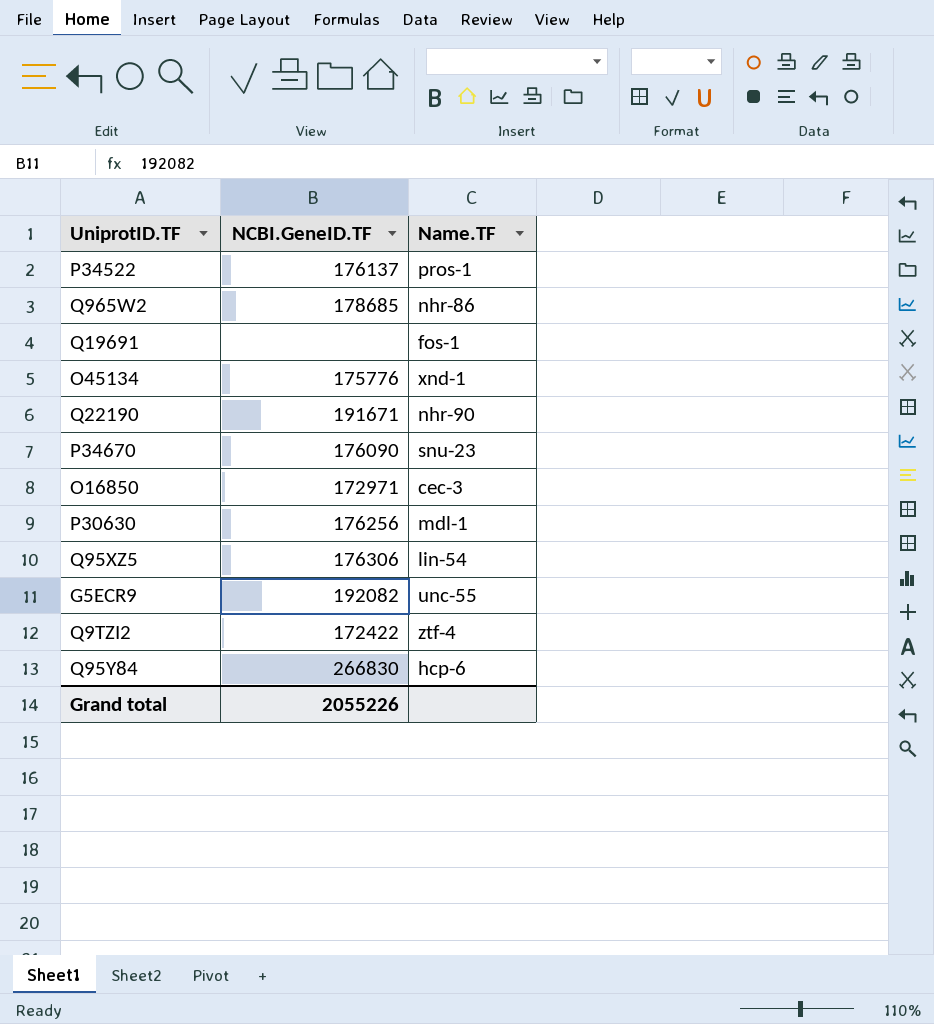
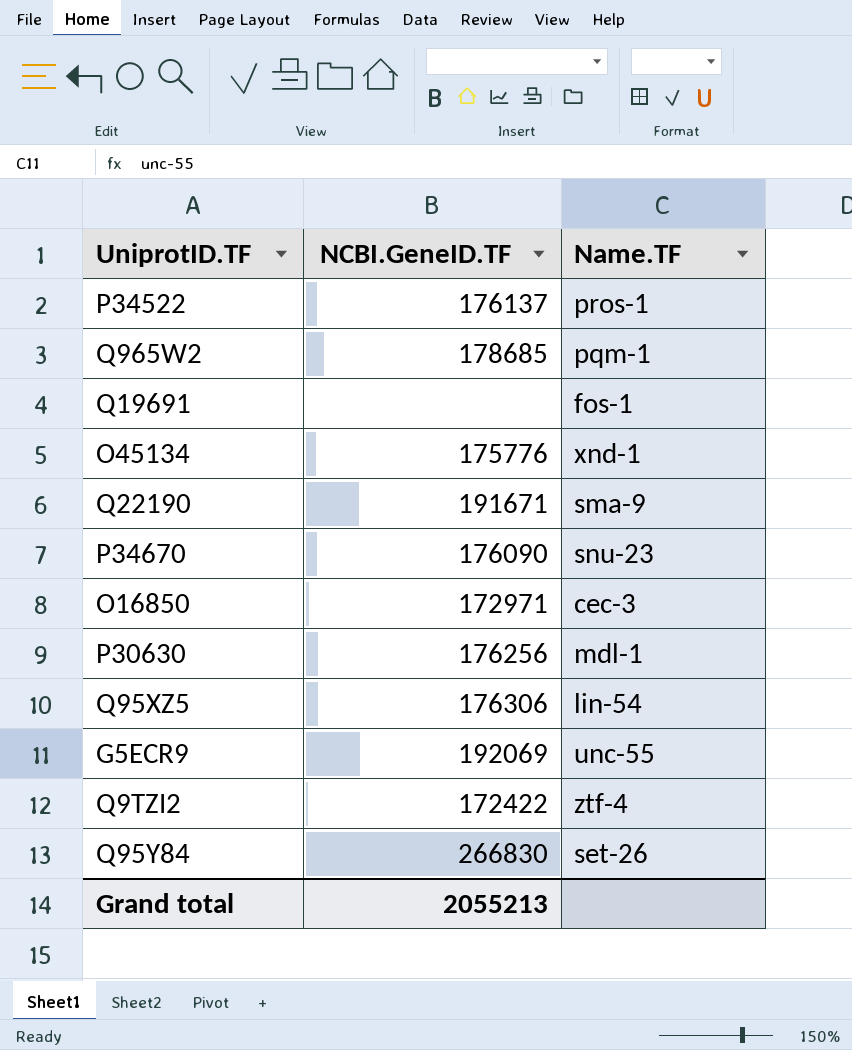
Q965W2 | Name.TF: nhr-86 -> pqm-1
Q22190 | Name.TF: nhr-90 -> sma-9
G5ECR9 | NCBI.GeneID.TF: 192082 -> 192069
Q95Y84 | Name.TF: hcp-6 -> set-26
Grand total | NCBI.GeneID.TF: 2055226 -> 2055213

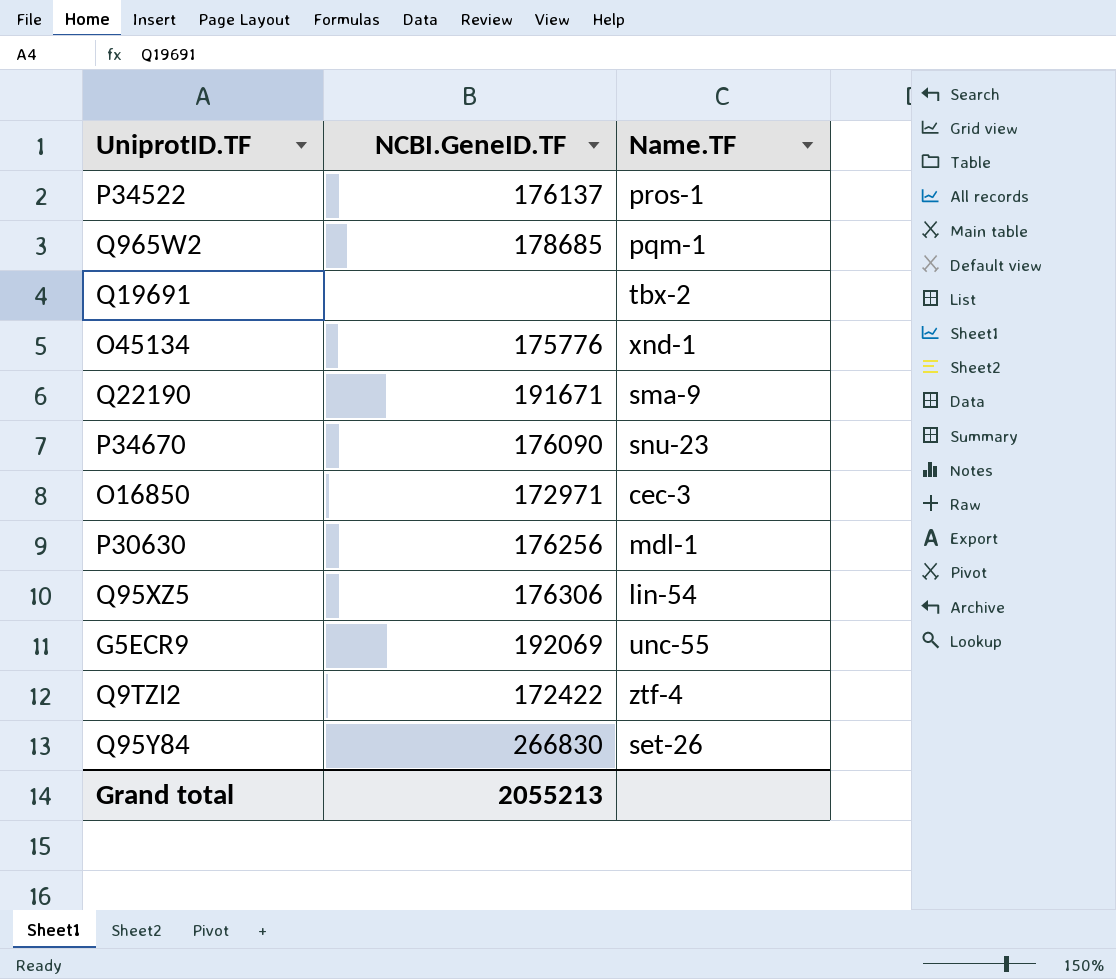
Q19691 | Name.TF: fos-1 -> tbx-2

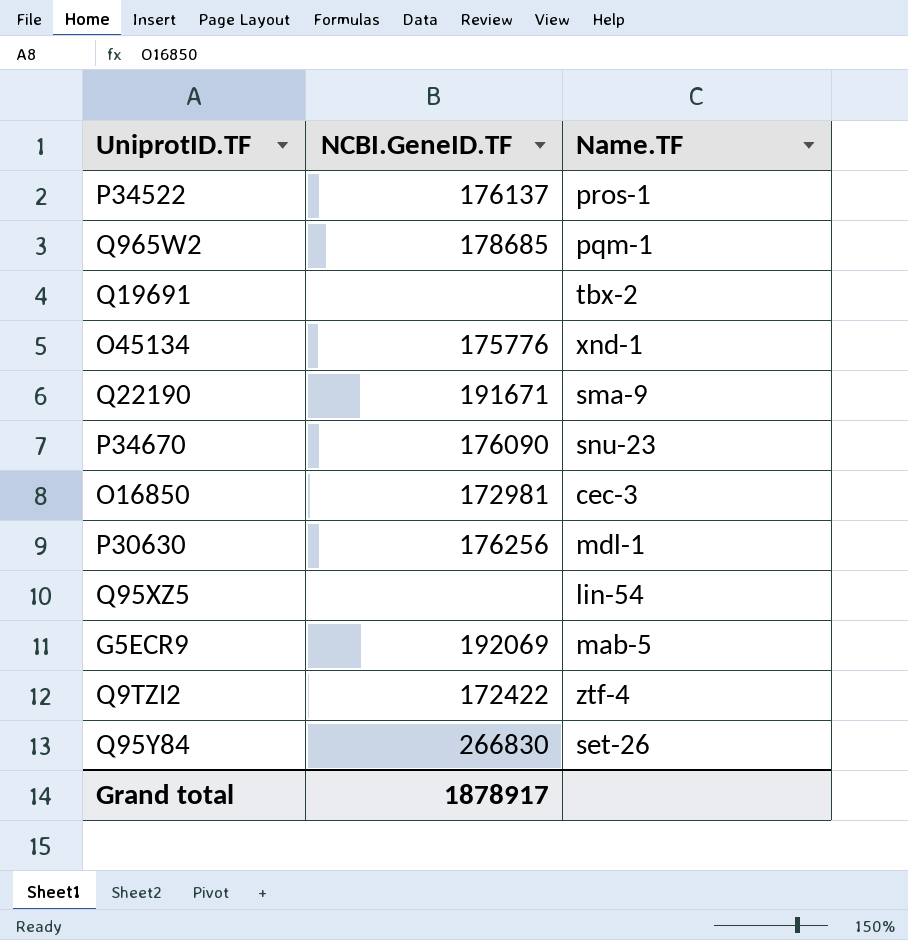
O16850 | NCBI.GeneID.TF: 172971 -> 172981
Q95XZ5 | NCBI.GeneID.TF: 176306 -> none
G5ECR9 | Name.TF: unc-55 -> mab-5
Grand total | NCBI.GeneID.TF: 2055213 -> 1878917

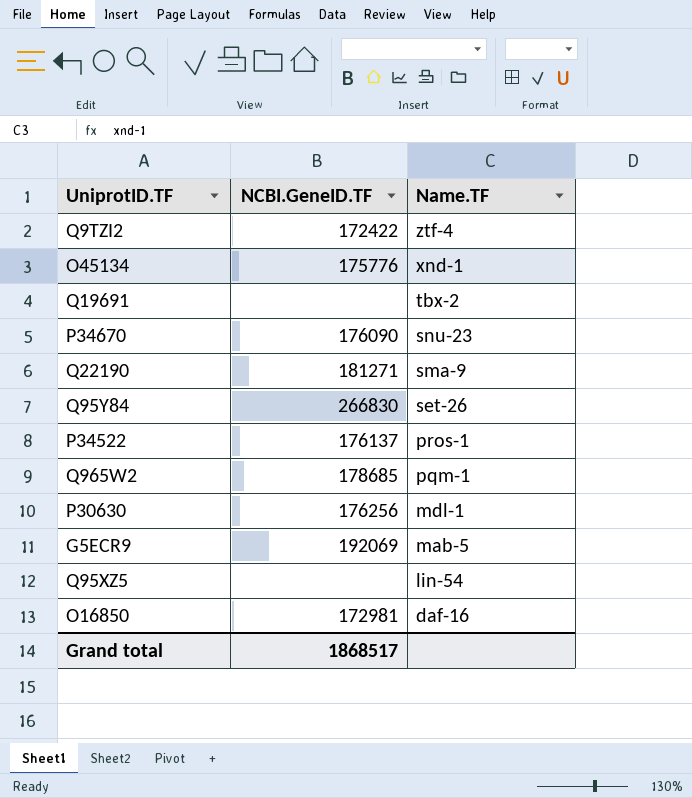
row order: none -> Name.TF descending
Q22190 | NCBI.GeneID.TF: 191671 -> 181271
O16850 | Name.TF: cec-3 -> daf-16
Grand total | NCBI.GeneID.TF: 1878917 -> 1868517

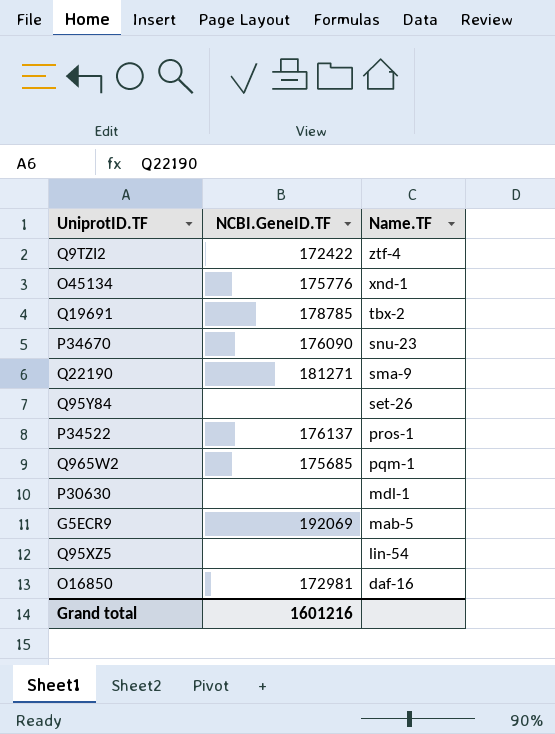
Q19691 | NCBI.GeneID.TF: none -> 178785
Q95Y84 | NCBI.GeneID.TF: 266830 -> none
Q965W2 | NCBI.GeneID.TF: 178685 -> 175685
P30630 | NCBI.GeneID.TF: 176256 -> none
Grand total | NCBI.GeneID.TF: 1868517 -> 1601216

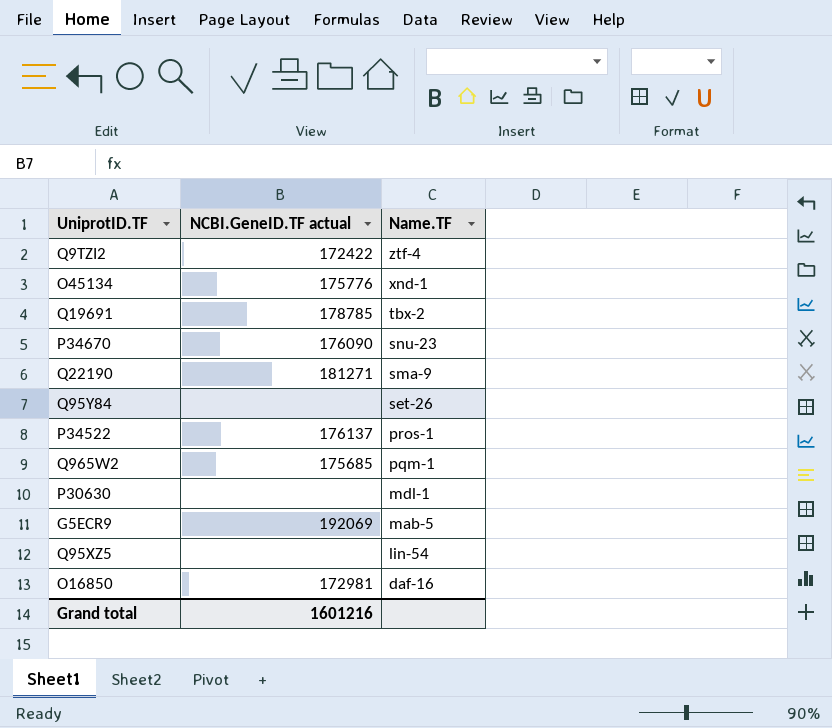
column name: NCBI.GeneID.TF -> NCBI.GeneID.TF actual

